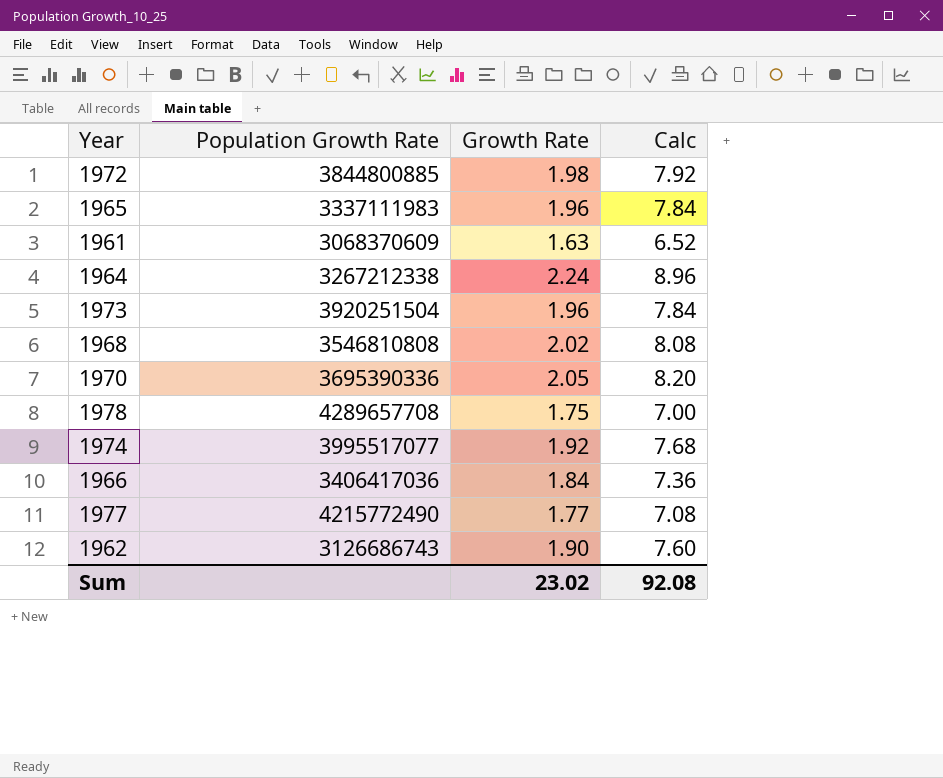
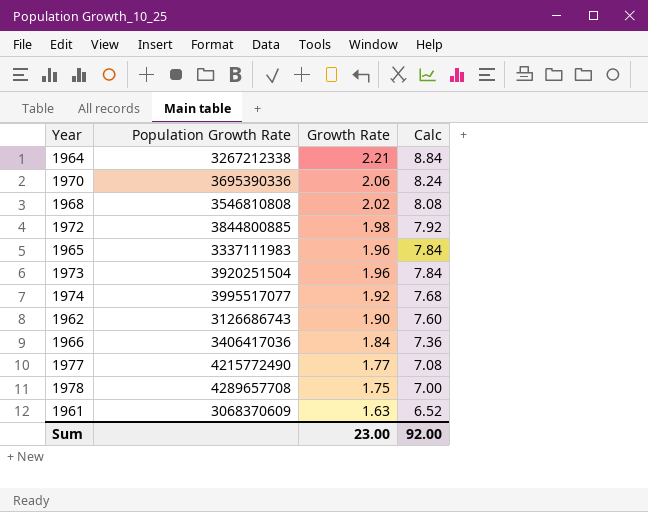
row order: none -> Growth Rate descending
1964 | Growth Rate: 2.24 -> 2.21
1964 | Calc: 8.96 -> 8.84
1970 | Growth Rate: 2.05 -> 2.06
1970 | Calc: 8.20 -> 8.24
Sum | Growth Rate: 23.02 -> 23.00
Sum | Calc: 92.08 -> 92.00

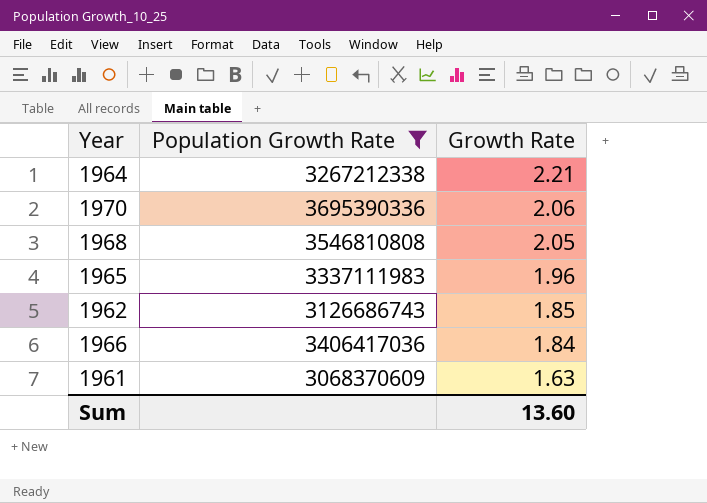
filter: none -> Population Growth Rate <= 3695390336
column Calc | formula: [Growth Rate] * 4 -> none
1968 | Growth Rate: 2.02 -> 2.05
1962 | Growth Rate: 1.90 -> 1.85
Sum | Growth Rate: 23.00 -> 13.60

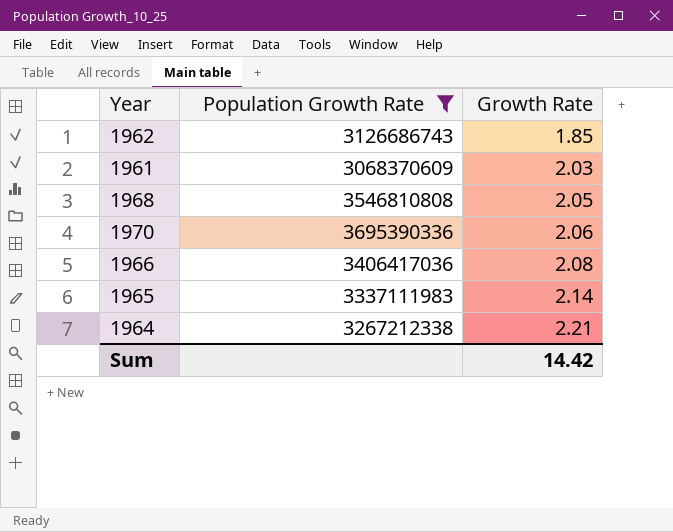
row order: Growth Rate descending -> Growth Rate ascending
1961 | Growth Rate: 1.63 -> 2.03
1966 | Growth Rate: 1.84 -> 2.08
1965 | Growth Rate: 1.96 -> 2.14
Sum | Growth Rate: 13.60 -> 14.42

